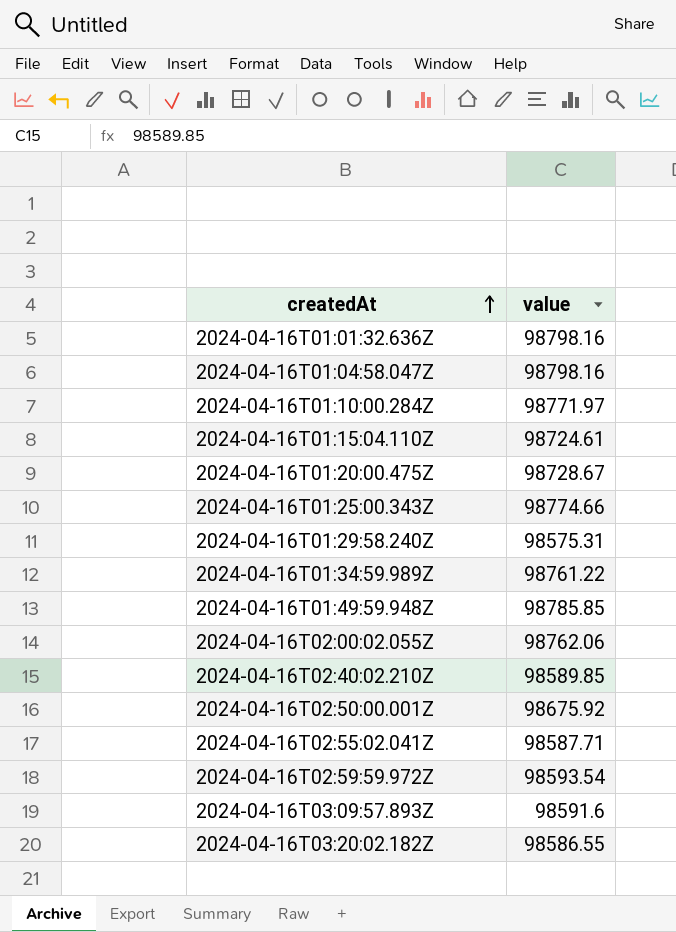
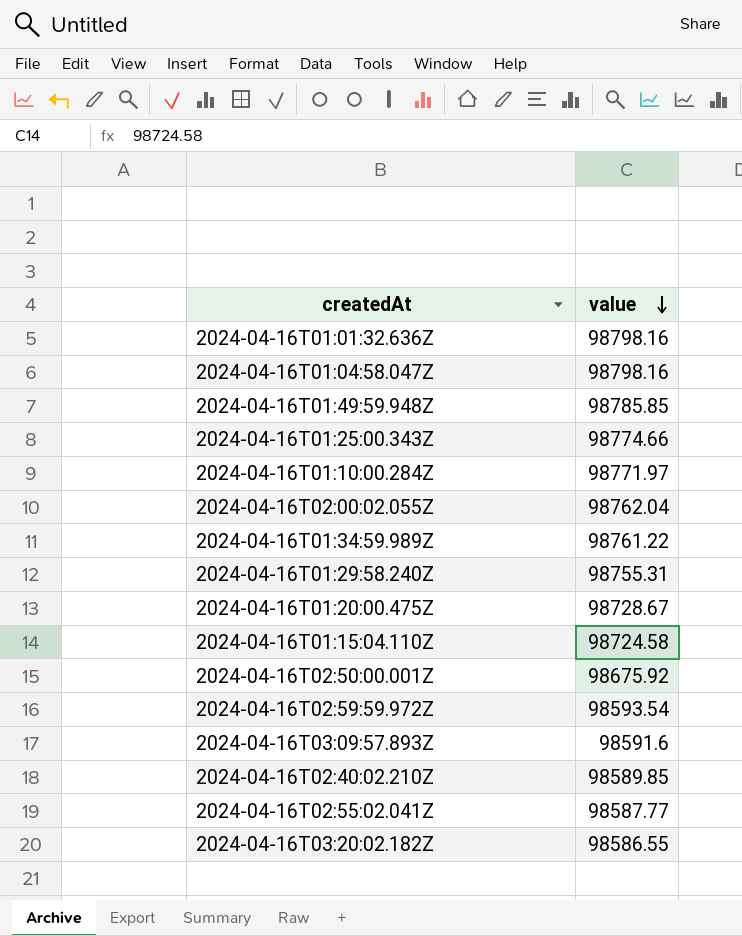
row order: createdAt ascending -> value descending
2024-04-16T02:00:02.055Z | value: 98762.06 -> 98762.04
2024-04-16T01:29:58.240Z | value: 98575.31 -> 98755.31
2024-04-16T01:15:04.110Z | value: 98724.61 -> 98724.58
2024-04-16T02:55:02.041Z | value: 98587.71 -> 98587.77

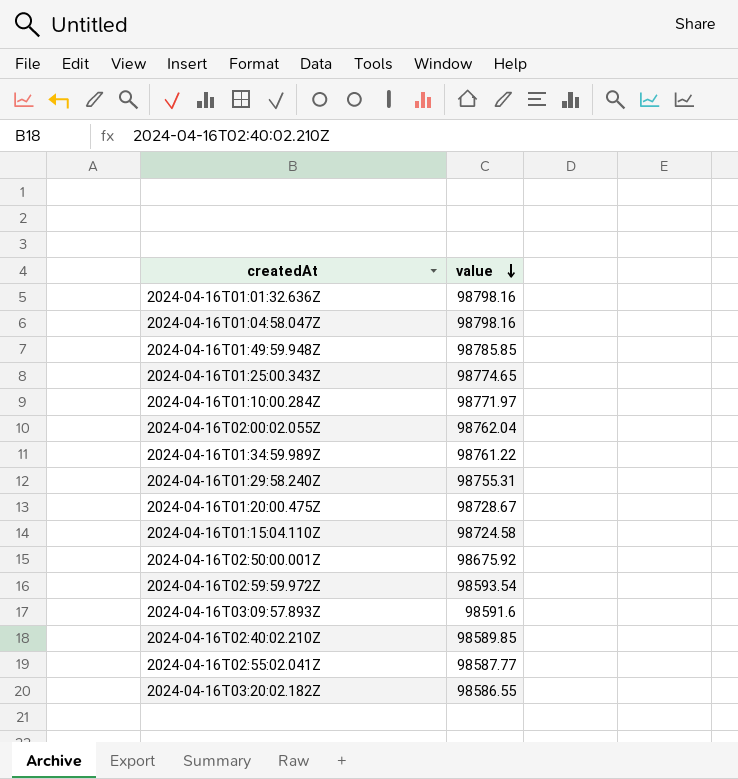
2024-04-16T01:25:00.343Z | value: 98774.66 -> 98774.65

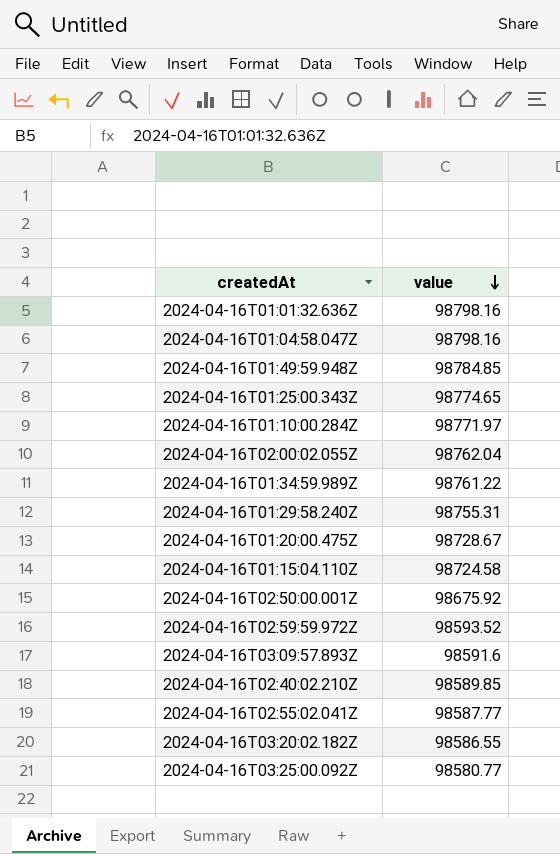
2024-04-16T01:49:59.948Z | value: 98785.85 -> 98784.85
2024-04-16T02:59:59.972Z | value: 98593.54 -> 98593.52
row 2024-04-16T03:25:00.092Z: none -> 98580.77

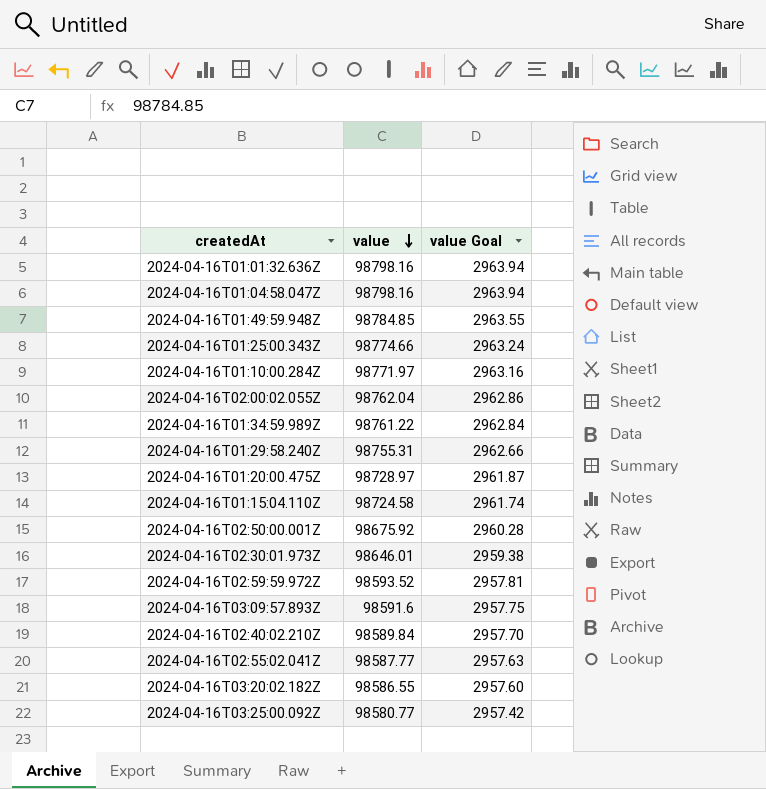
column value Goal | formula: none -> [value] * 0.03
2024-04-16T01:25:00.343Z | value: 98774.65 -> 98774.66
2024-04-16T01:20:00.475Z | value: 98728.67 -> 98728.97
row 2024-04-16T02:30:01.973Z: none -> 98646.01 | 2959.38
2024-04-16T02:40:02.210Z | value: 98589.85 -> 98589.84

